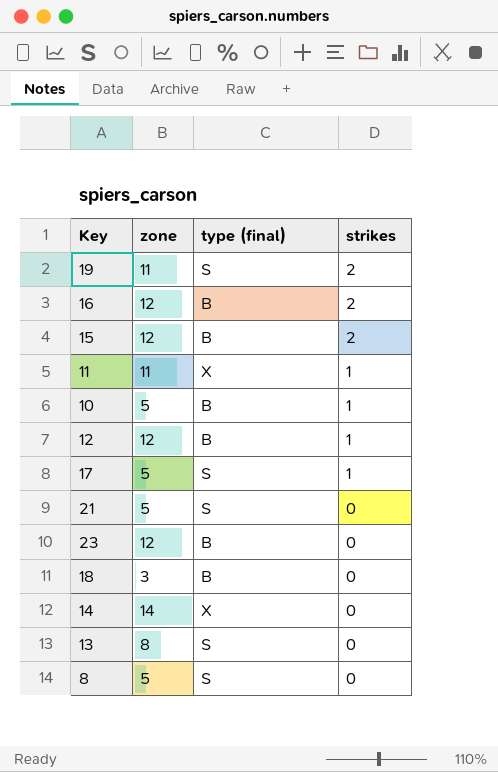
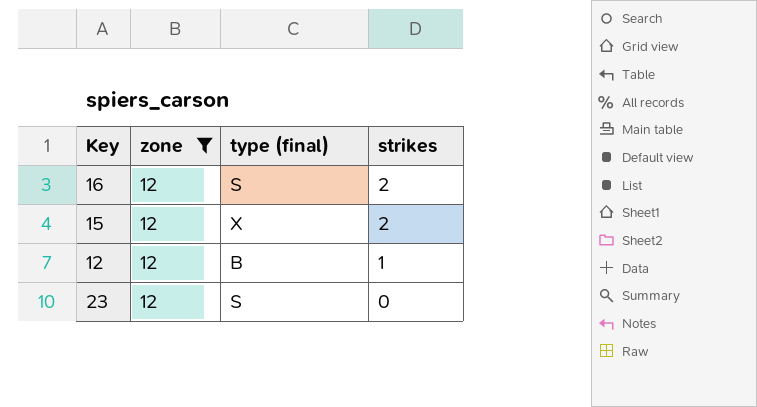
filter: none -> zone = 12
16 | type (final): B -> S
15 | type (final): B -> X
23 | type (final): B -> S

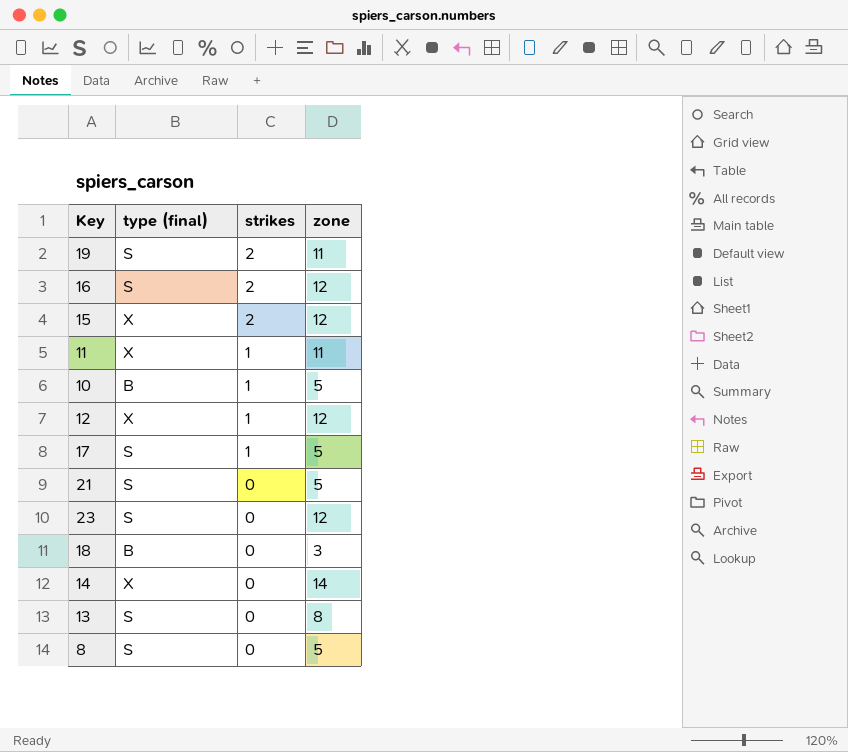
filter: zone = 12 -> none
column zone | position: 2 -> 4
12 | type (final): B -> X

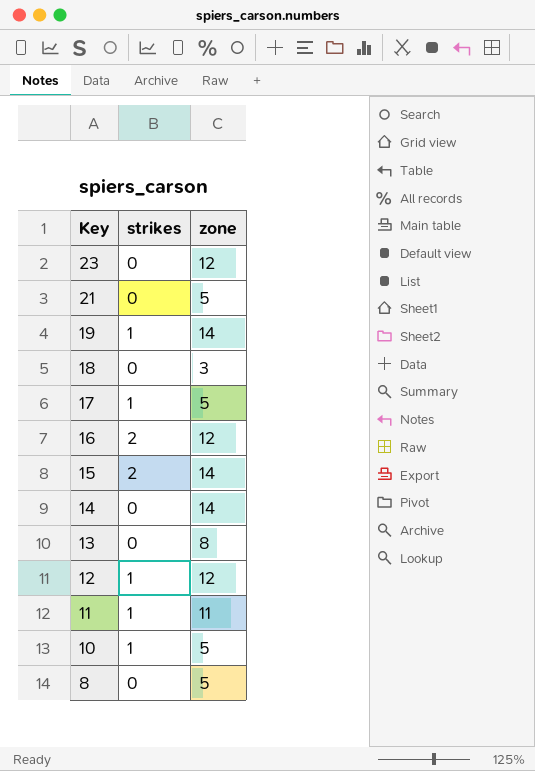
row order: strikes descending -> Key descending
column type (final) | position: 2 -> none
19 | strikes: 2 -> 1
19 | zone: 11 -> 14
15 | zone: 12 -> 14

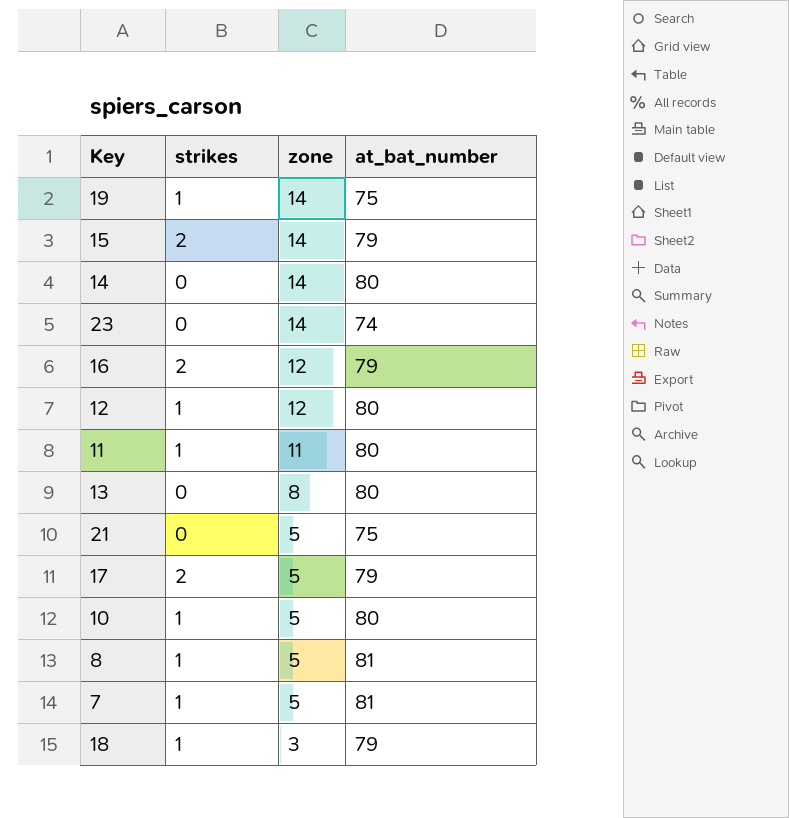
row order: Key descending -> zone descending
column at_bat_number | position: none -> 4
23 | zone: 12 -> 14
17 | strikes: 1 -> 2
8 | strikes: 0 -> 1
row 7: none -> 1 | 5 | 81
18 | strikes: 0 -> 1

